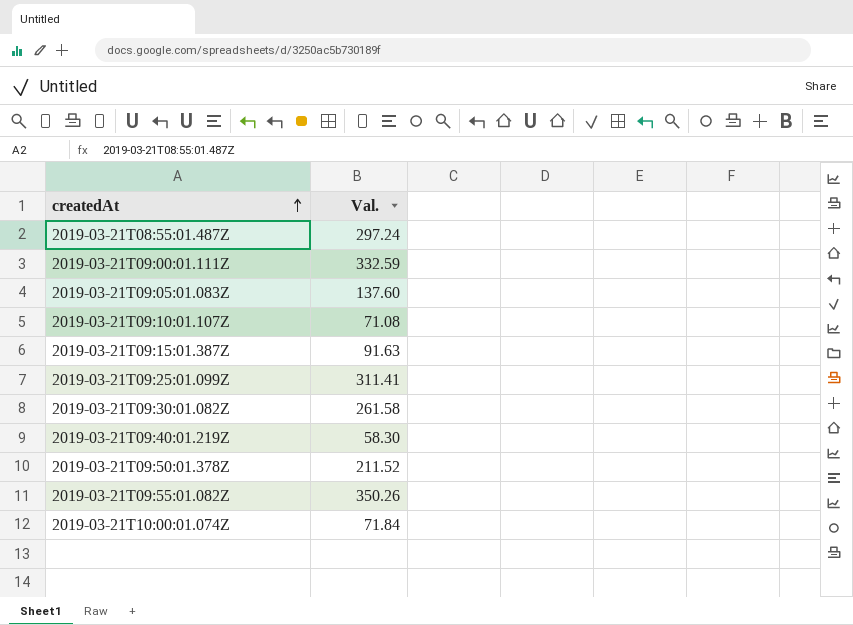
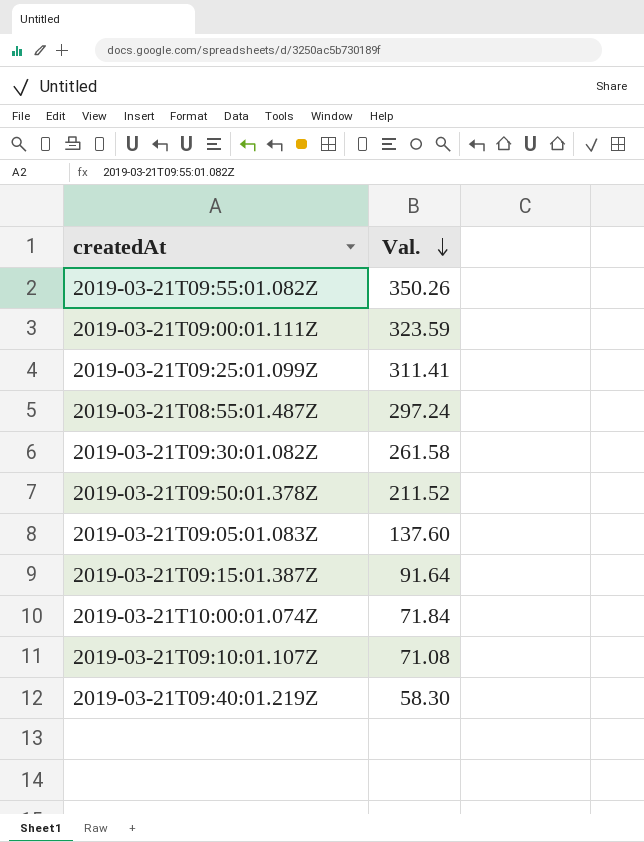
row order: createdAt ascending -> Val. descending
2019-03-21T09:00:01.111Z | Val.: 332.59 -> 323.59
2019-03-21T09:15:01.387Z | Val.: 91.63 -> 91.64

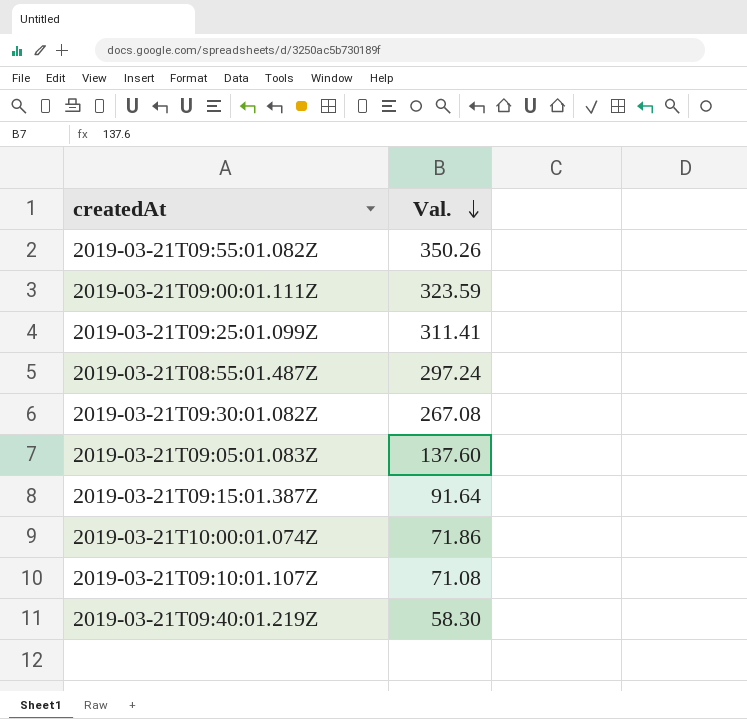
row 2019-03-21T09:50:01.378Z: 211.52 -> none
2019-03-21T09:30:01.082Z | Val.: 261.58 -> 267.08
2019-03-21T10:00:01.074Z | Val.: 71.84 -> 71.86

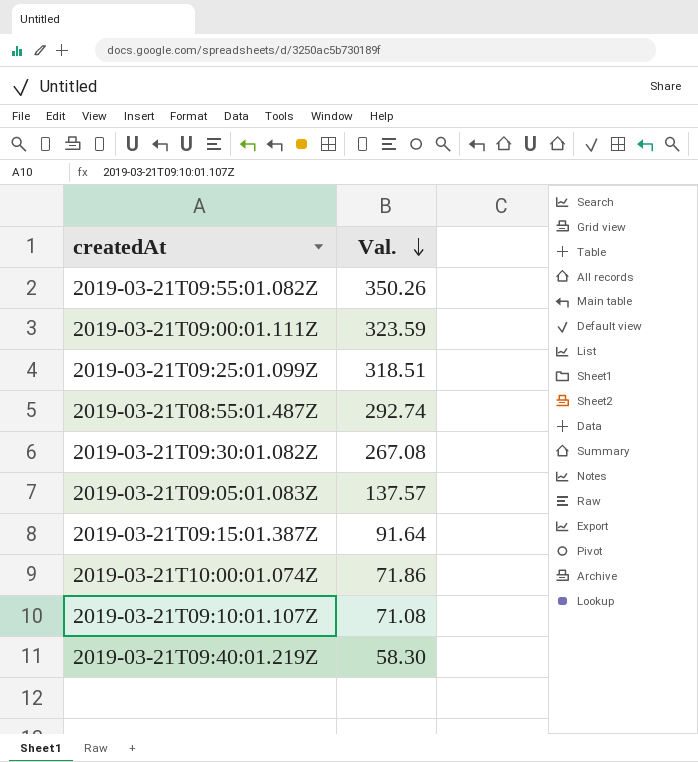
2019-03-21T09:25:01.099Z | Val.: 311.41 -> 318.51
2019-03-21T08:55:01.487Z | Val.: 297.24 -> 292.74
2019-03-21T09:05:01.083Z | Val.: 137.60 -> 137.57

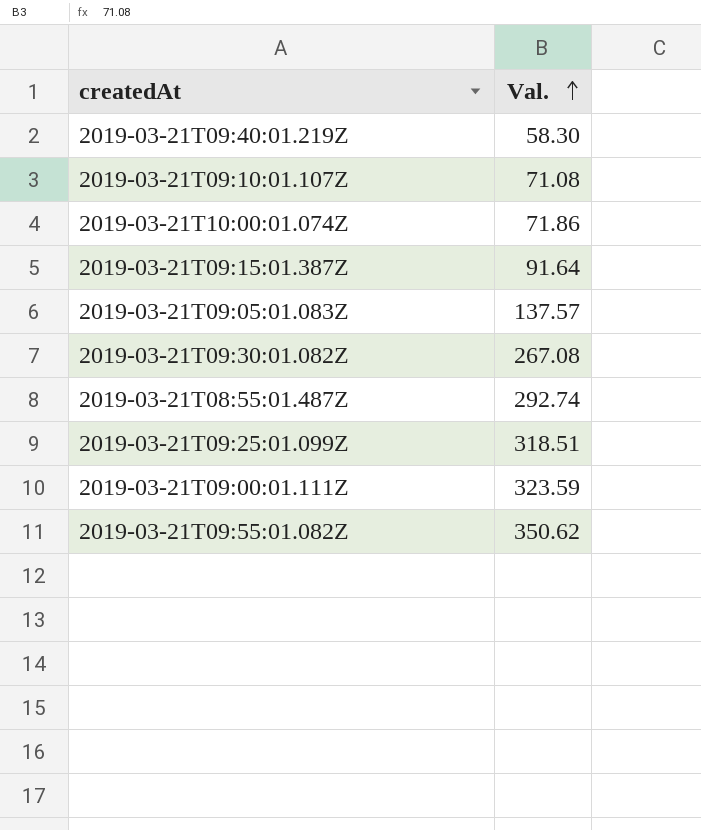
row order: Val. descending -> Val. ascending
2019-03-21T09:55:01.082Z | Val.: 350.26 -> 350.62

